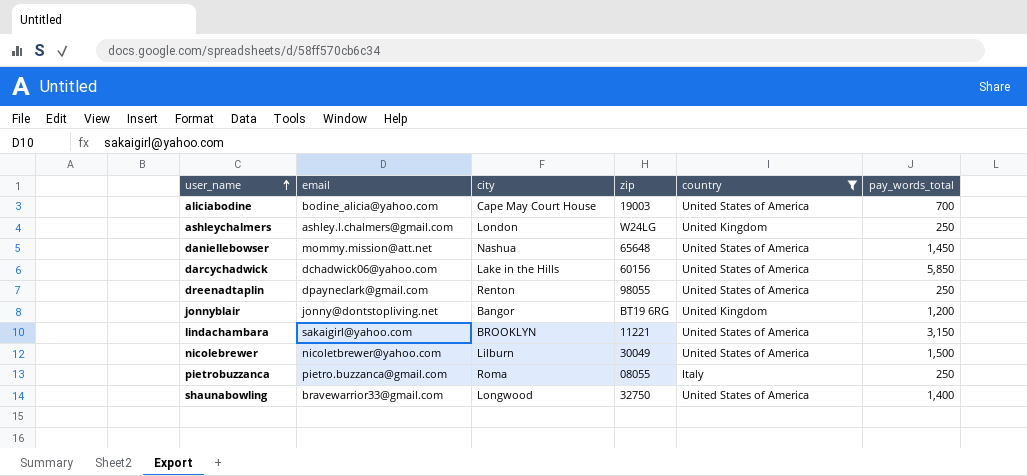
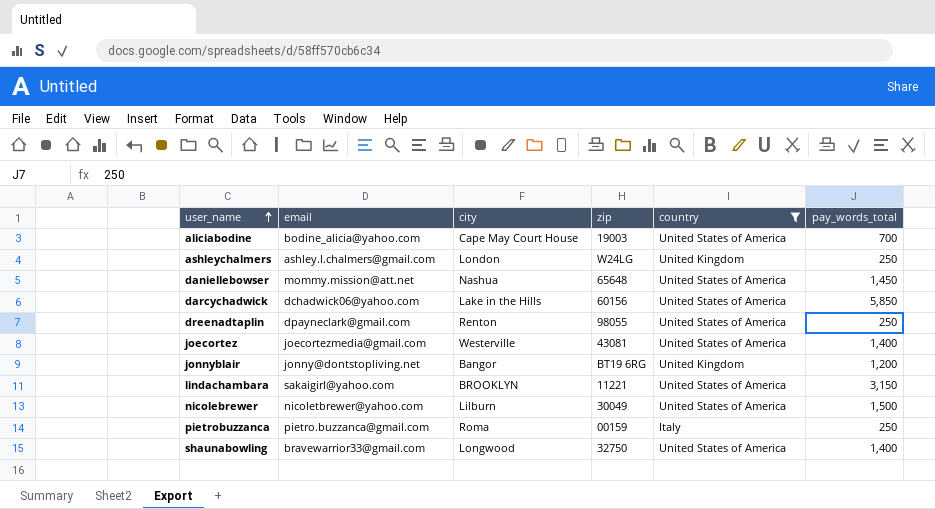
row joecortez: none -> joecortezmedia@gmail.com | Westerville | 43081 | United States of America | 1,400
pietrobuzzanca | zip: 08055 -> 00159

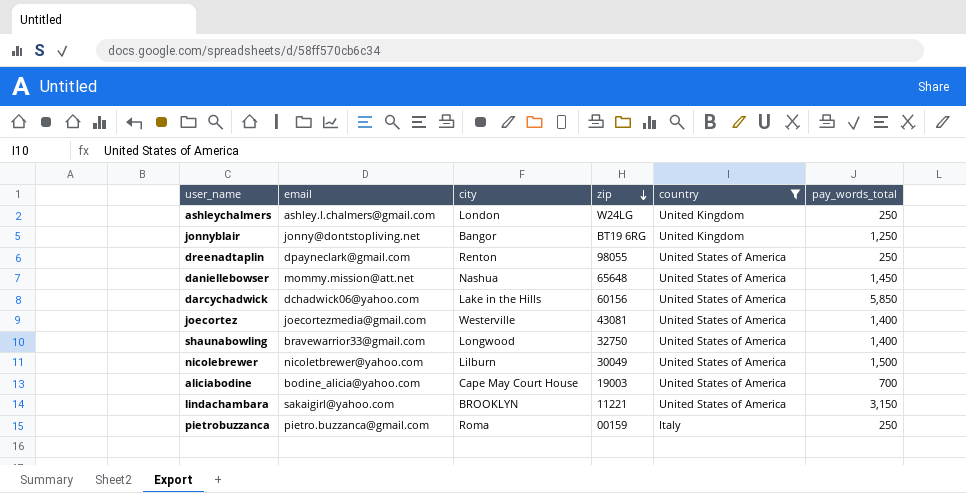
row order: user_name ascending -> zip descending
jonnyblair | pay_words_total: 1,200 -> 1,250

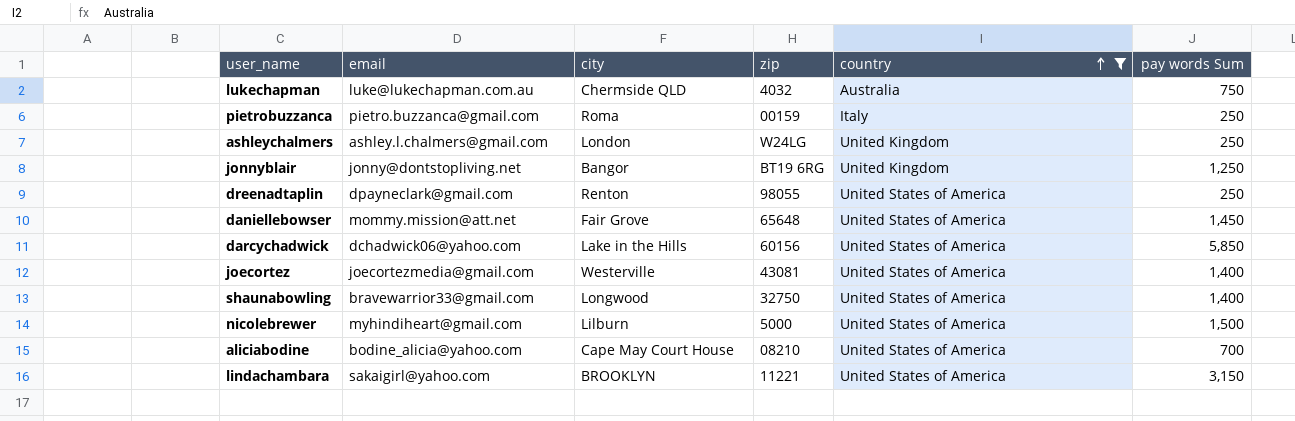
row order: zip descending -> country ascending
column name: pay_words_total -> pay words Sum
row lukechapman: none -> luke@lukechapman.com.au | Chermside QLD | 4032 | Australia | 750
daniellebowser | city: Nashua -> Fair Grove
nicolebrewer | email: nicoletbrewer@yahoo.com -> myhindiheart@gmail.com
nicolebrewer | zip: 30049 -> 5000
aliciabodine | zip: 19003 -> 08210

